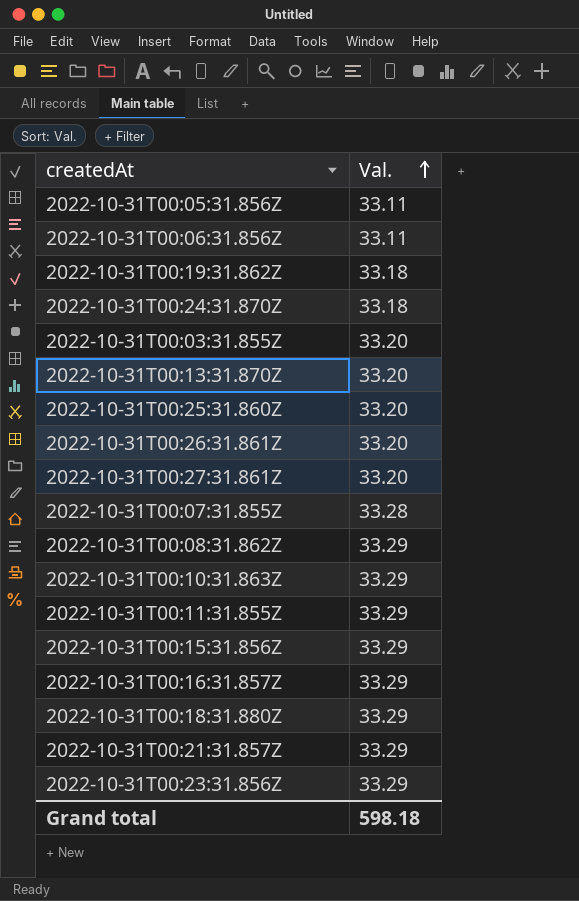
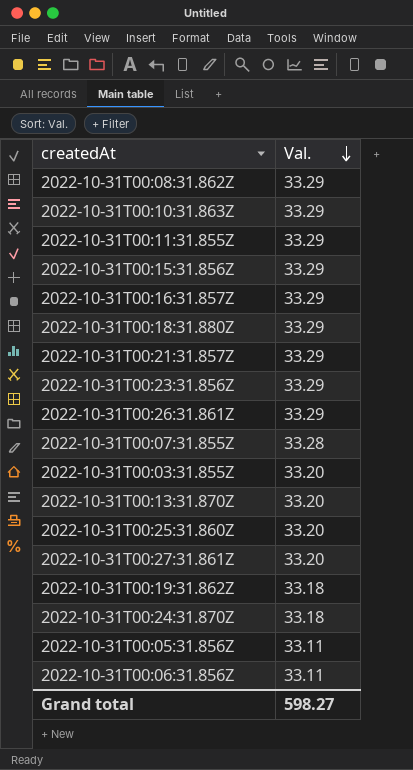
row order: Val. ascending -> Val. descending
2022-10-31T00:26:31.861Z | Val.: 33.20 -> 33.29
Grand total | Val.: 598.18 -> 598.27

